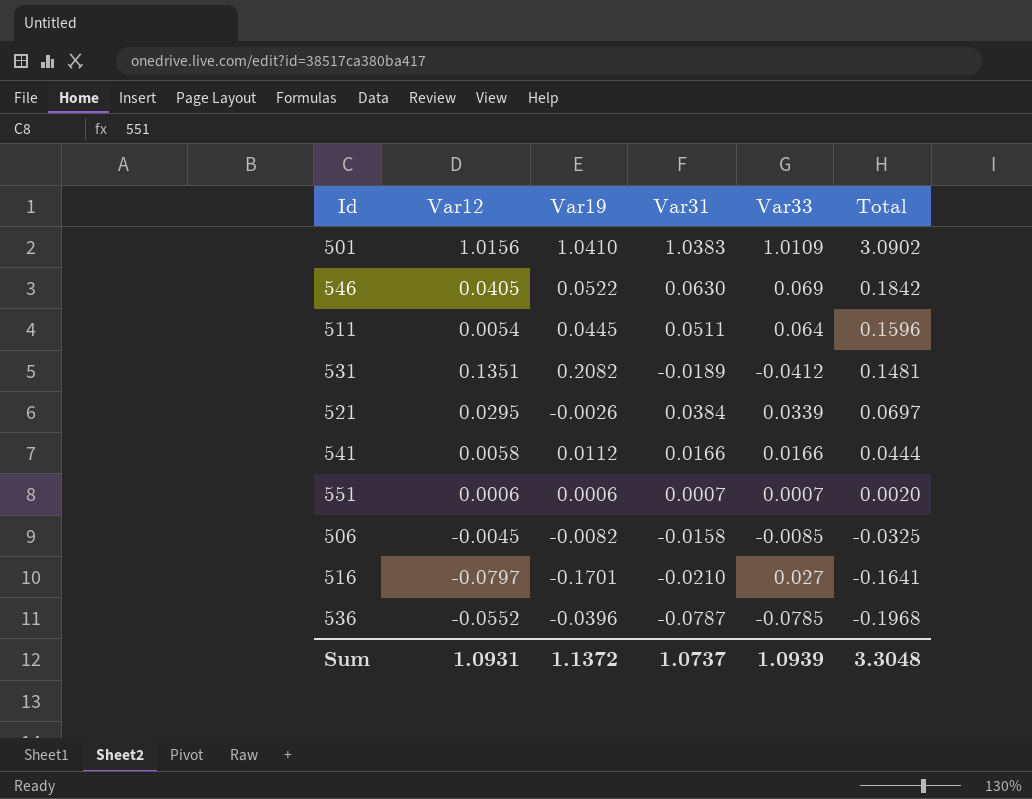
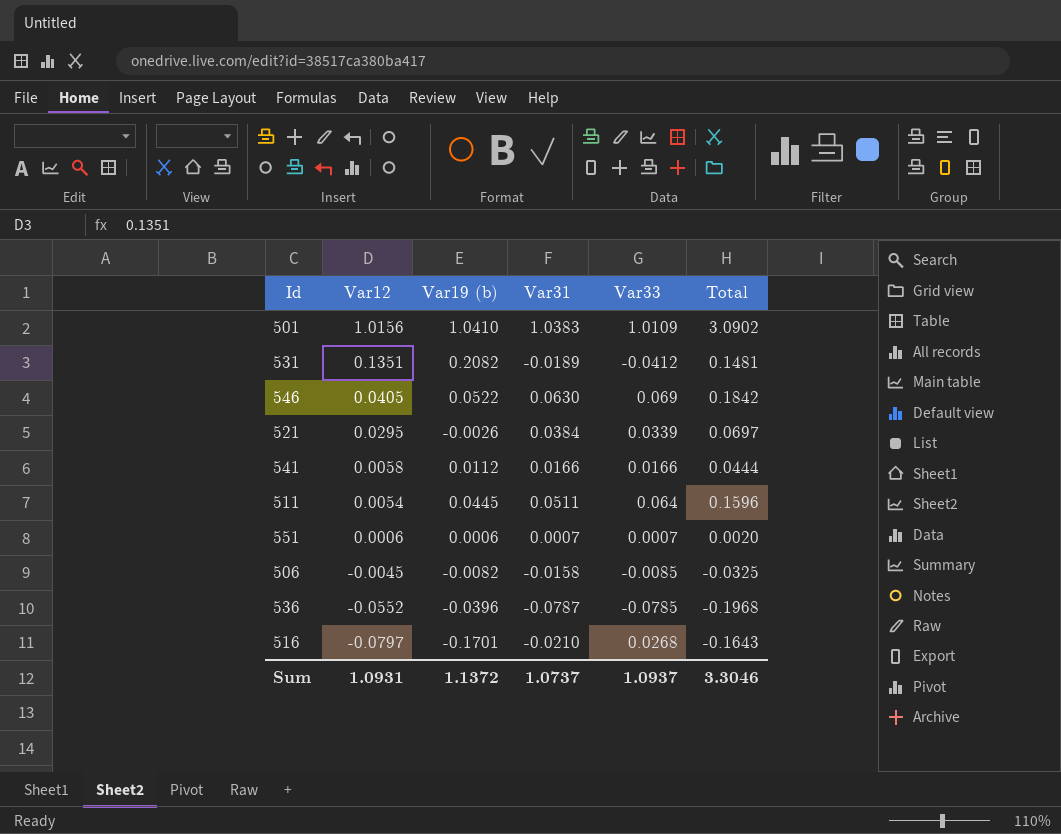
row order: Total descending -> Var12 descending
column name: Var19 -> Var19 (b)
516 | Var33: 0.027 -> 0.0268
516 | Total: -0.1641 -> -0.1643
Sum | Var33: 1.0939 -> 1.0937
Sum | Total: 3.3048 -> 3.3046

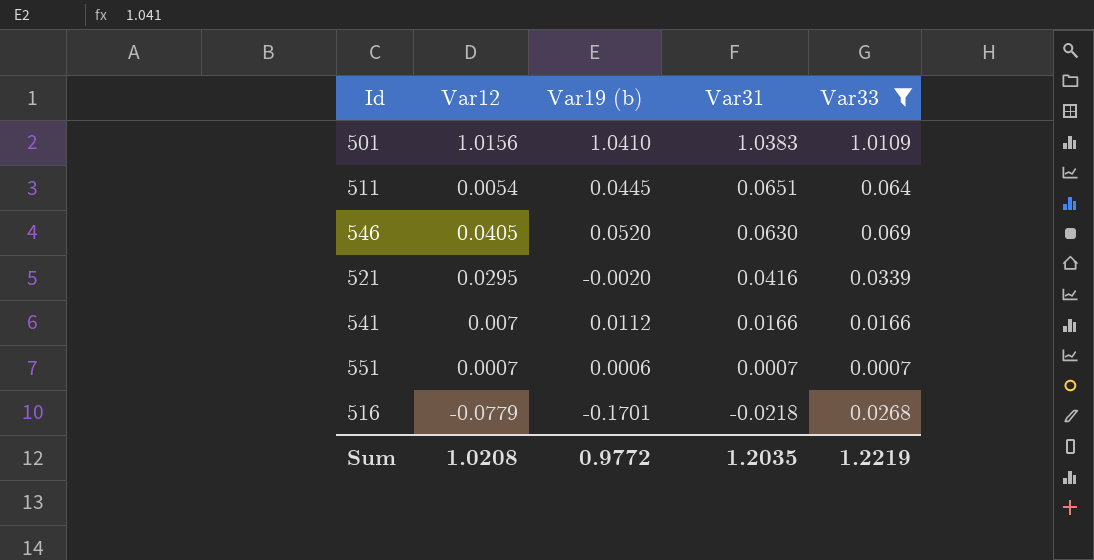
filter: none -> Var33 >= 0.0007
row order: Var12 descending -> Var31 descending
column Total | formula: [Var19 (b)] + [Var31] + [Var33] -> none
511 | Var31: 0.0511 -> 0.0651
546 | Var19 (b): 0.0522 -> 0.0520
521 | Var19 (b): -0.0026 -> -0.0020
521 | Var31: 0.0384 -> 0.0416
541 | Var12: 0.0058 -> 0.007
551 | Var12: 0.0006 -> 0.0007
516 | Var12: -0.0797 -> -0.0779
516 | Var31: -0.0210 -> -0.0218
Sum | Var12: 1.0931 -> 1.0208
Sum | Var19 (b): 1.1372 -> 0.9772
Sum | Var31: 1.0737 -> 1.2035
Sum | Var33: 1.0937 -> 1.2219

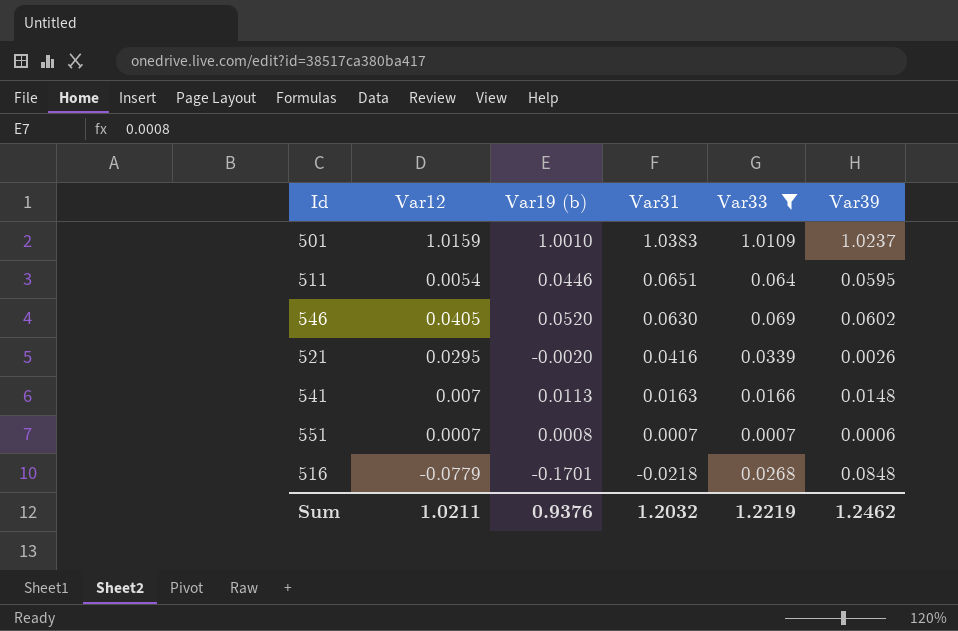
column Var39 | position: none -> 6
501 | Var12: 1.0156 -> 1.0159
501 | Var19 (b): 1.0410 -> 1.0010
511 | Var19 (b): 0.0445 -> 0.0446
541 | Var19 (b): 0.0112 -> 0.0113
541 | Var31: 0.0166 -> 0.0163
551 | Var19 (b): 0.0006 -> 0.0008
Sum | Var12: 1.0208 -> 1.0211
Sum | Var19 (b): 0.9772 -> 0.9376
Sum | Var31: 1.2035 -> 1.2032

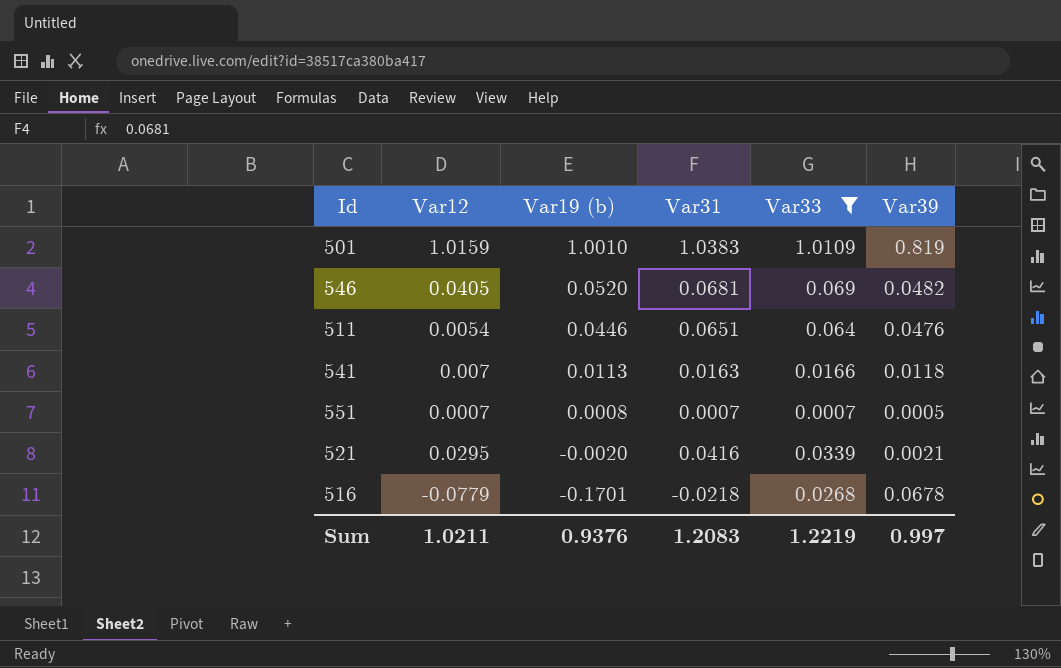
row order: Var31 descending -> Var19 (b) descending
501 | Var39: 1.0237 -> 0.819
546 | Var31: 0.0630 -> 0.0681
546 | Var39: 0.0602 -> 0.0482
511 | Var39: 0.0595 -> 0.0476
541 | Var39: 0.0148 -> 0.0118
551 | Var39: 0.0006 -> 0.0005
521 | Var39: 0.0026 -> 0.0021
516 | Var39: 0.0848 -> 0.0678
Sum | Var31: 1.2032 -> 1.2083
Sum | Var39: 1.2462 -> 0.997

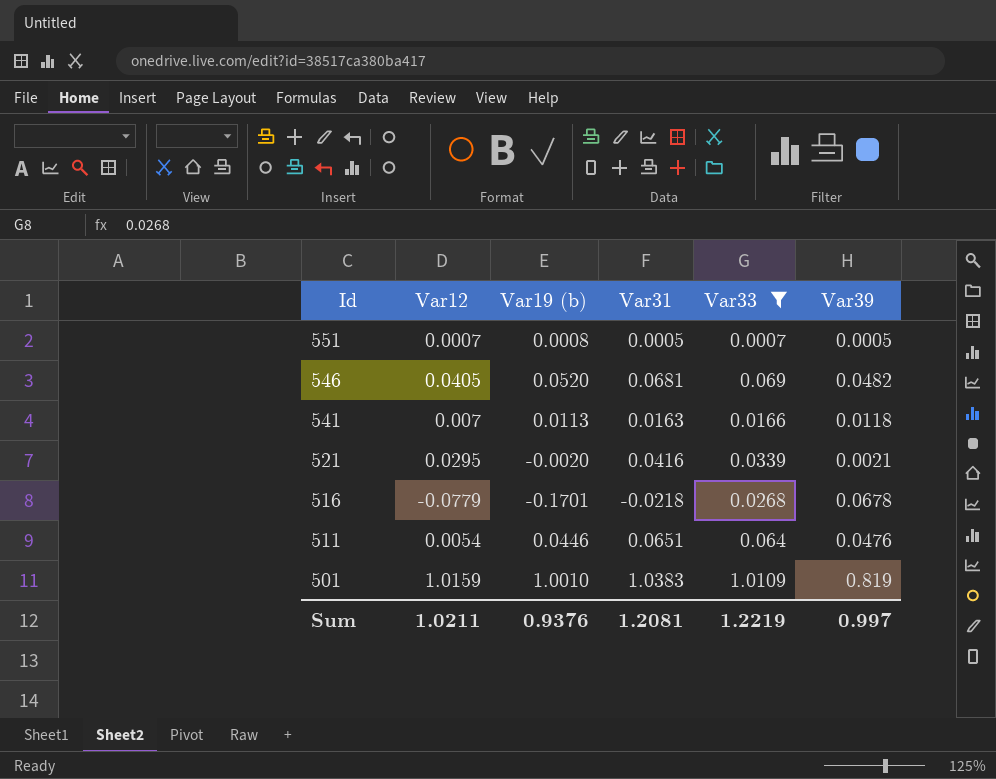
row order: Var19 (b) descending -> Id descending
551 | Var31: 0.0007 -> 0.0005
Sum | Var31: 1.2083 -> 1.2081

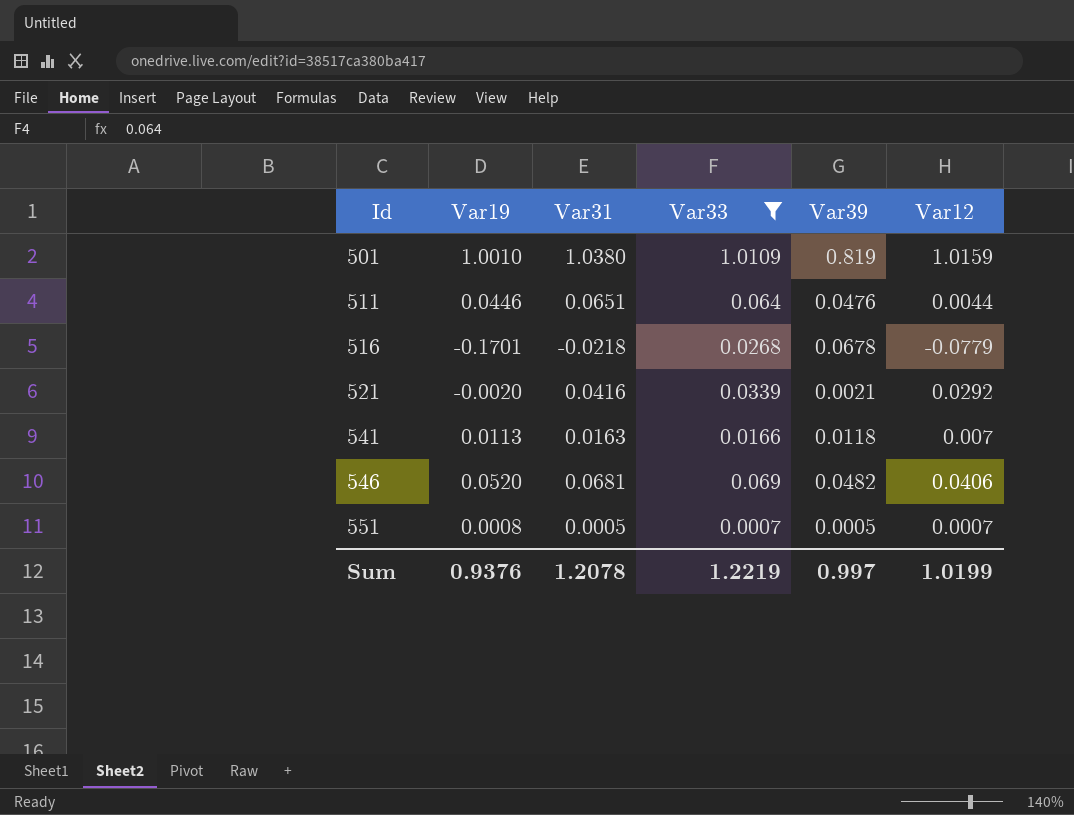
row order: Id descending -> Id ascending
column name: Var19 (b) -> Var19
column Var12 | position: 2 -> 6
501 | Var31: 1.0383 -> 1.0380
511 | Var12: 0.0054 -> 0.0044
521 | Var12: 0.0295 -> 0.0292
546 | Var12: 0.0405 -> 0.0406
Sum | Var31: 1.2081 -> 1.2078
Sum | Var12: 1.0211 -> 1.0199

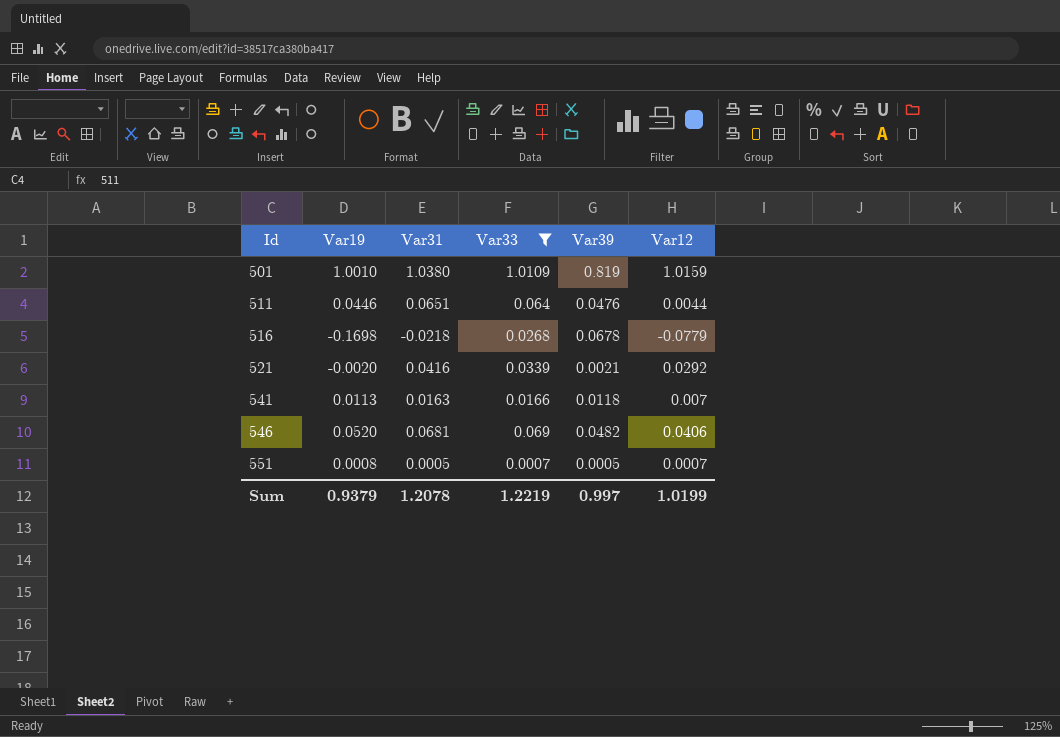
516 | Var19: -0.1701 -> -0.1698
Sum | Var19: 0.9376 -> 0.9379

